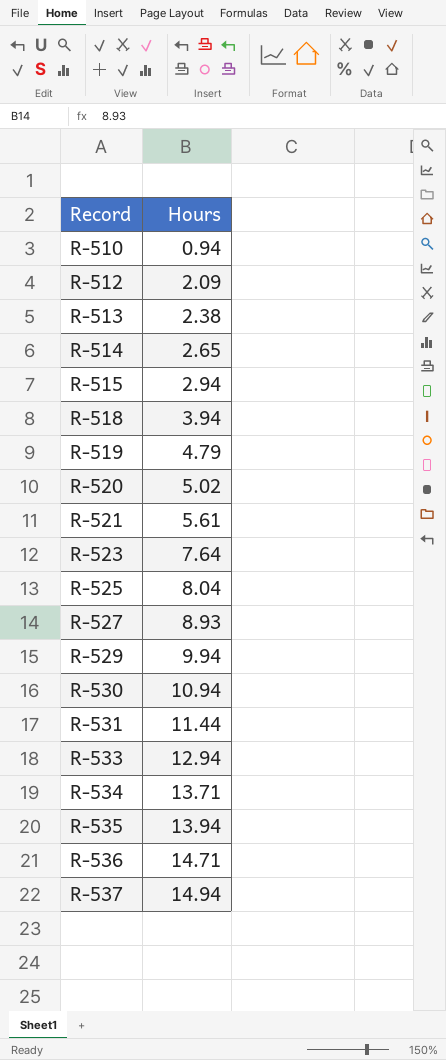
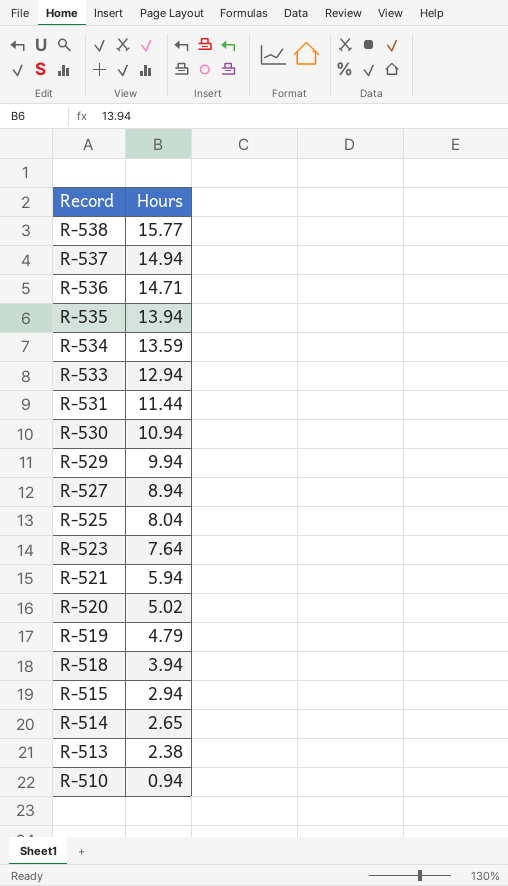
row order: Record ascending -> Record descending
row R-512: 2.09 -> none
row R-538: none -> 15.77
R-534 | Hours: 13.71 -> 13.59
R-527 | Hours: 8.93 -> 8.94
R-521 | Hours: 5.61 -> 5.94

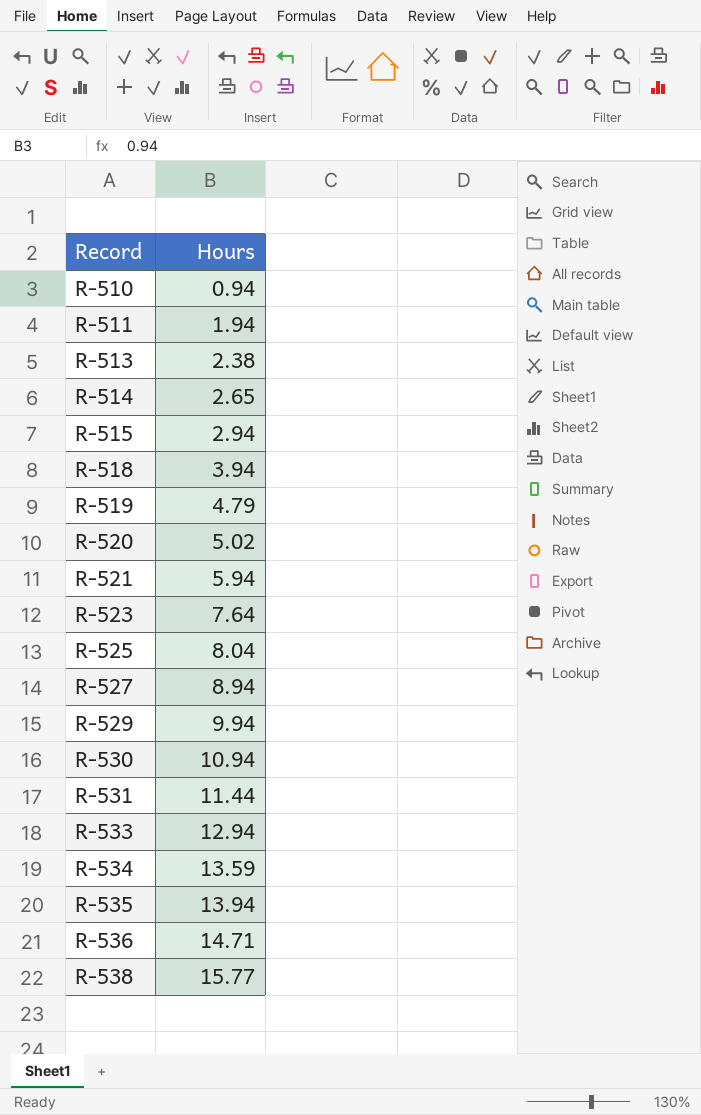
row order: Record descending -> Record ascending
row R-537: 14.94 -> none
row R-511: none -> 1.94

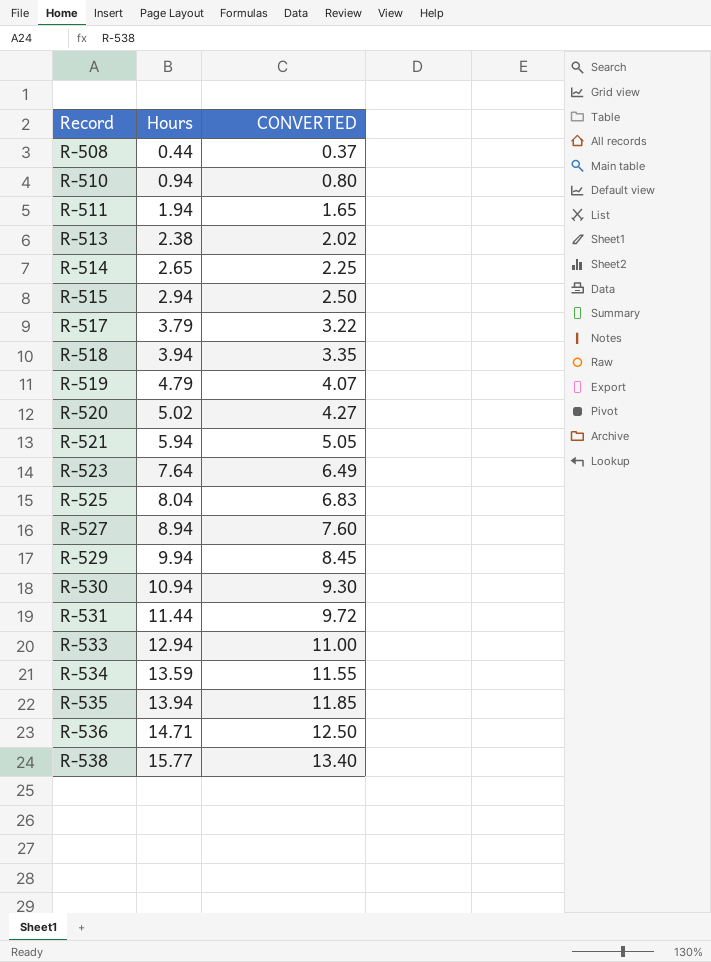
column CONVERTED | formula: none -> [Hours] * 0.85
row R-508: none -> 0.44 | 0.37
row R-517: none -> 3.79 | 3.22

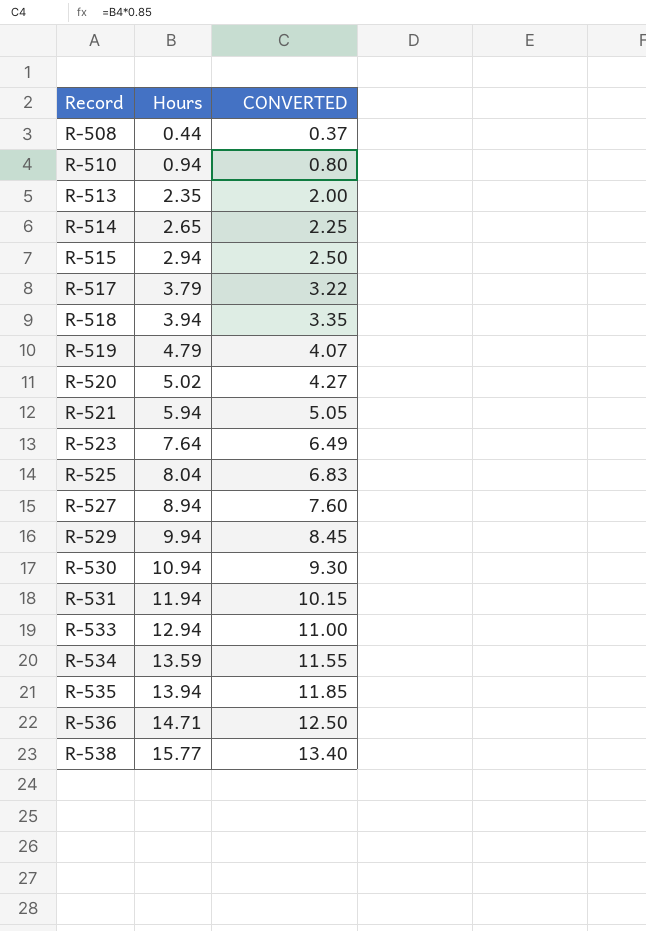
row R-511: 1.94 | 1.65 -> none
R-513 | Hours: 2.38 -> 2.35
R-513 | CONVERTED: 2.02 -> 2.00
R-531 | Hours: 11.44 -> 11.94
R-531 | CONVERTED: 9.72 -> 10.15

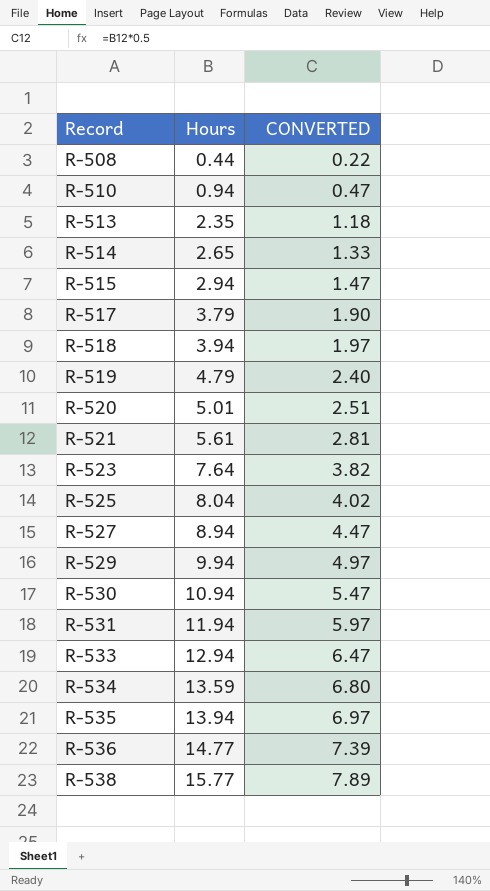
column CONVERTED | formula: [Hours] * 0.85 -> [Hours] * 0.5
R-520 | Hours: 5.02 -> 5.01
R-521 | Hours: 5.94 -> 5.61
R-536 | Hours: 14.71 -> 14.77

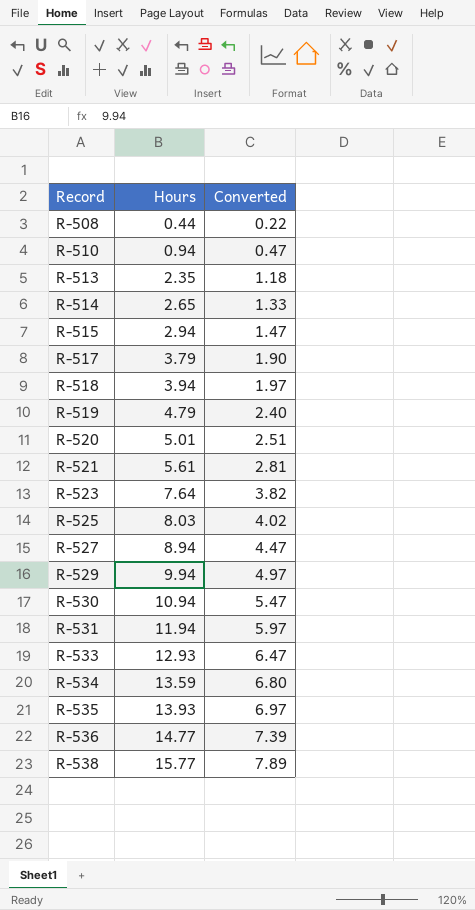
column name: CONVERTED -> Converted
R-525 | Hours: 8.04 -> 8.03
R-533 | Hours: 12.94 -> 12.93
R-535 | Hours: 13.94 -> 13.93

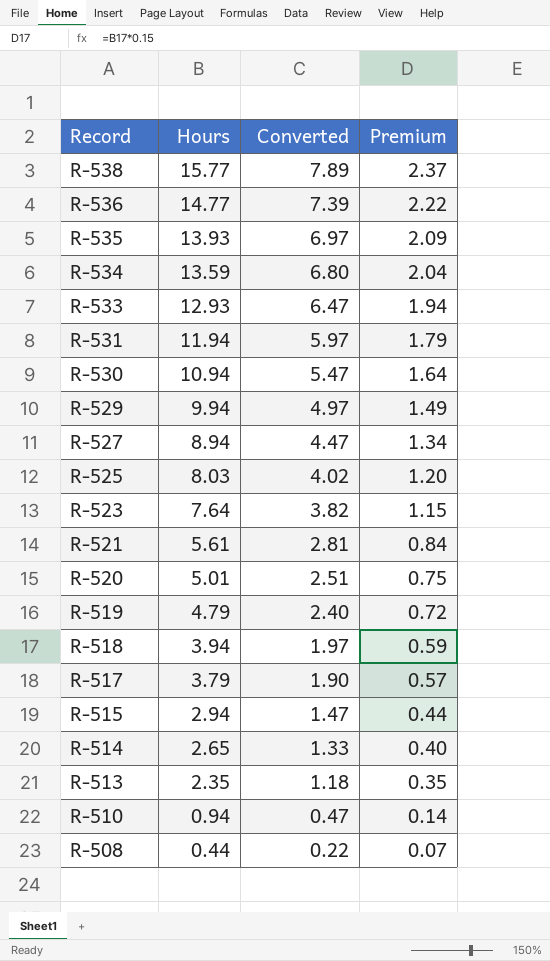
row order: Record ascending -> Record descending
column Premium | formula: none -> [Hours] * 0.15

